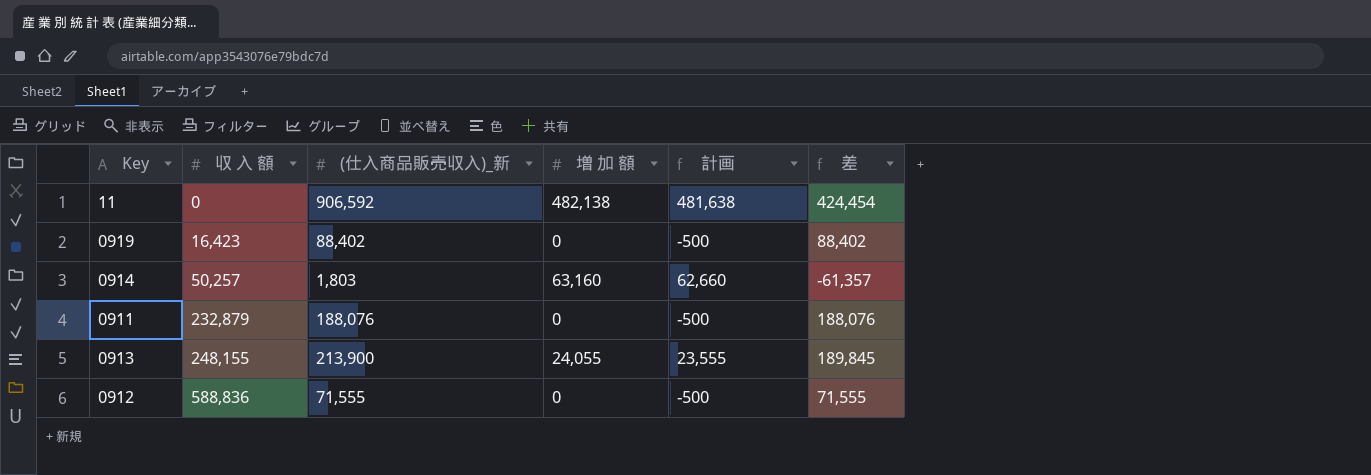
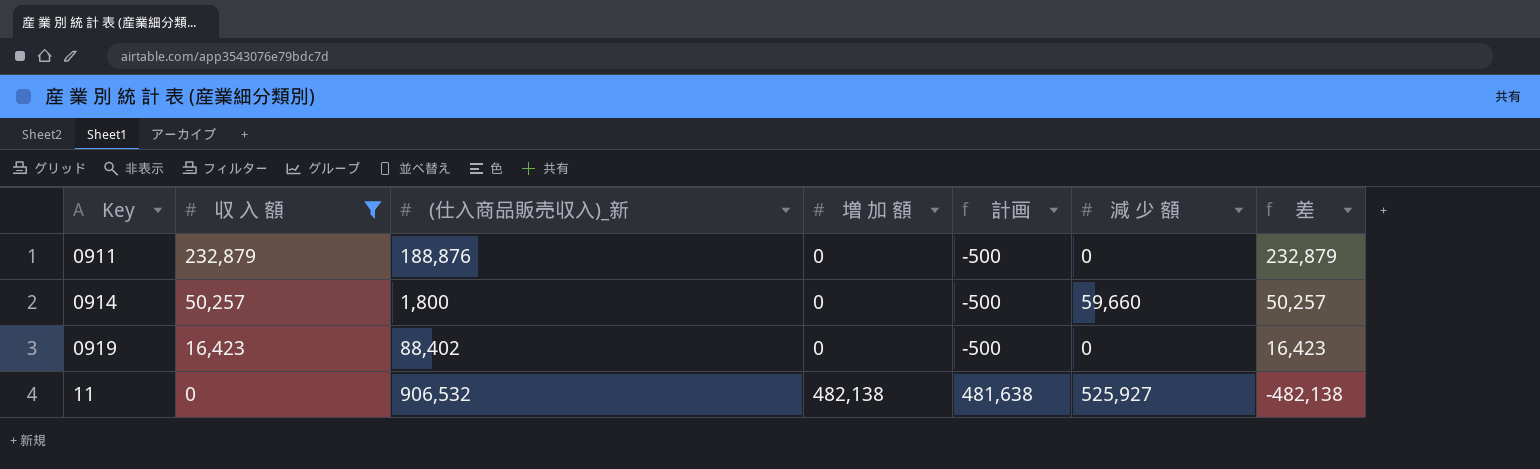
filter: none -> 収 入 額 <= 232,879
row order: 収 入 額 ascending -> 収 入 額 descending
column 減 少 額 | position: none -> 6
column 差 | formula: [(仕入商品販売収入)_新] - [増 加 額] -> [収 入 額] - [増 加 額]
0911 | (仕入商品販売収入)_新: 188,076 -> 188,876
0914 | (仕入商品販売収入)_新: 1,803 -> 1,800
0914 | 増 加 額: 63,160 -> 0
0914 | 計画: 62,660 -> -500
11 | (仕入商品販売収入)_新: 906,592 -> 906,532

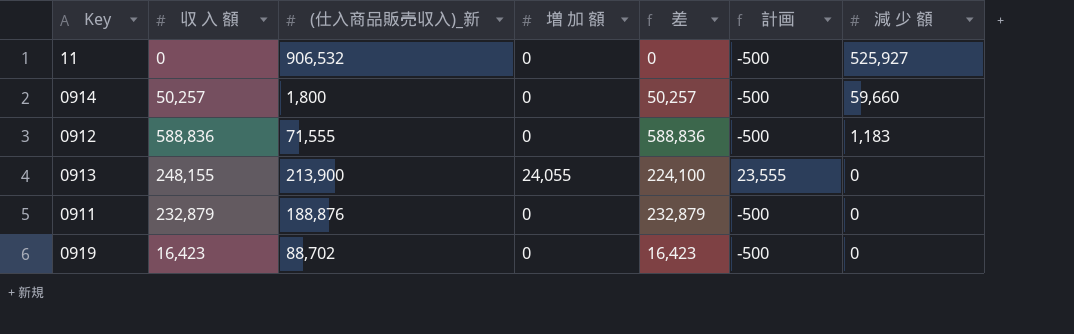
filter: 収 入 額 <= 232,879 -> none
row order: 収 入 額 descending -> 減 少 額 descending
column 差 | position: 7 -> 5
11 | 増 加 額: 482,138 -> 0
11 | 差: -482,138 -> 0
11 | 計画: 481,638 -> -500
0919 | (仕入商品販売収入)_新: 88,402 -> 88,702

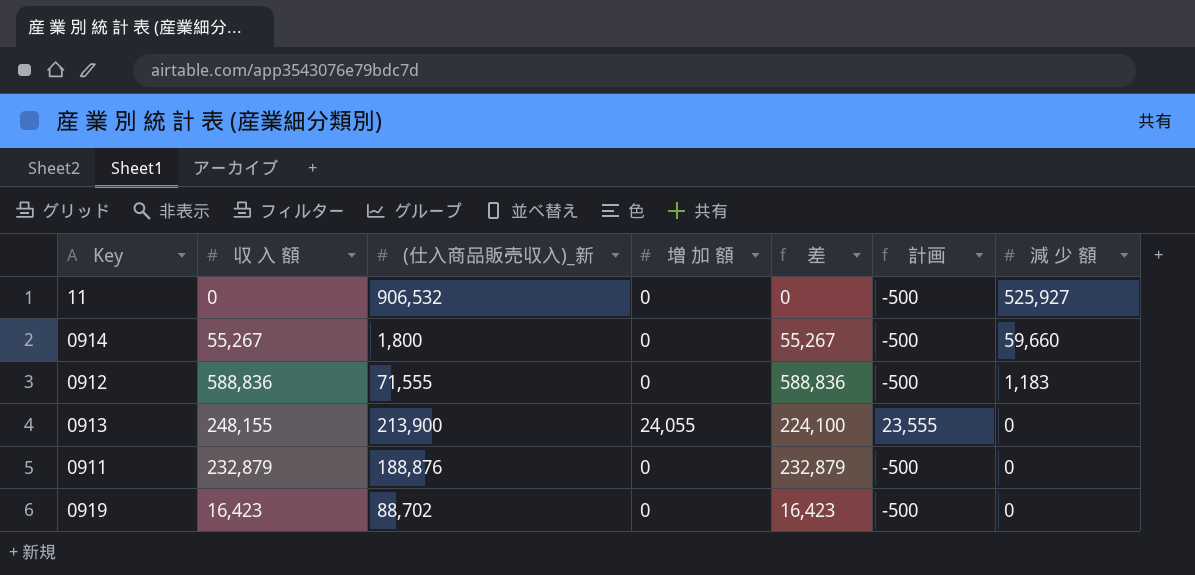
0914 | 収 入 額: 50,257 -> 55,267
0914 | 差: 50,257 -> 55,267

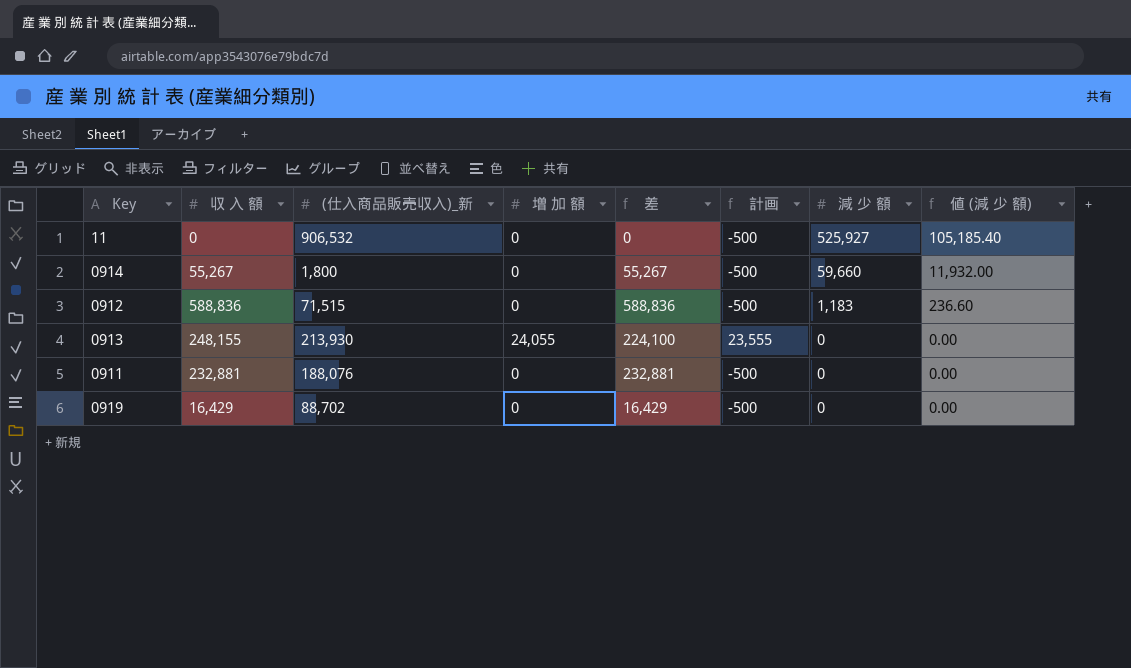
column 値 (減 少 額) | formula: none -> [減 少 額] * 0.2
0912 | (仕入商品販売収入)_新: 71,555 -> 71,515
0913 | (仕入商品販売収入)_新: 213,900 -> 213,930
0911 | 収 入 額: 232,879 -> 232,881
0911 | (仕入商品販売収入)_新: 188,876 -> 188,076
0911 | 差: 232,879 -> 232,881
0919 | 収 入 額: 16,423 -> 16,429
0919 | 差: 16,423 -> 16,429

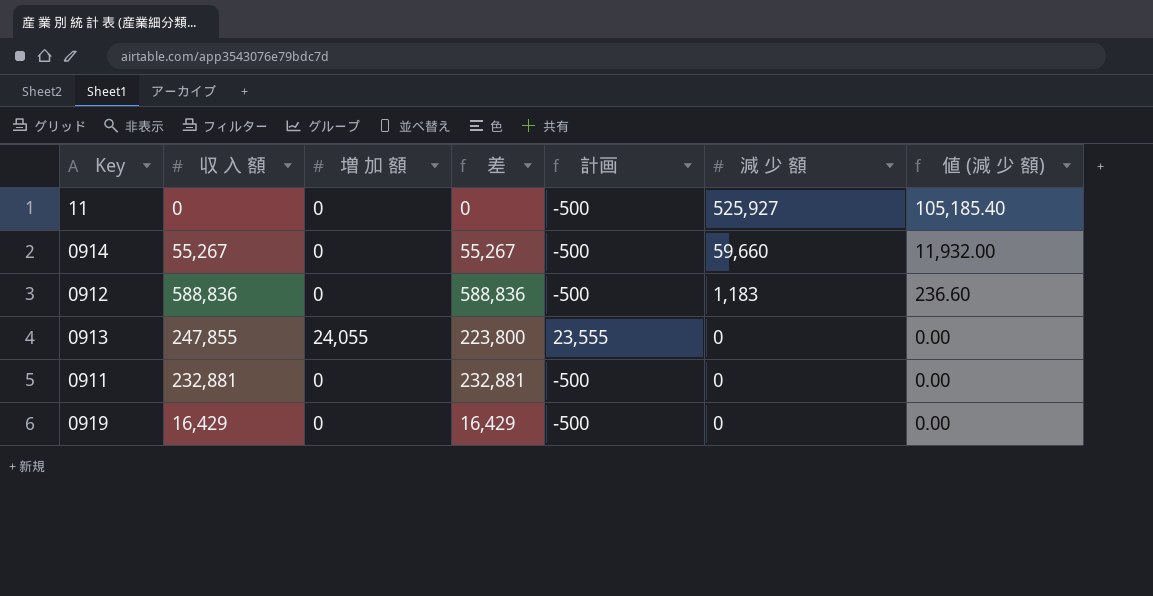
column (仕入商品販売収入)_新 | position: 3 -> none
0913 | 収 入 額: 248,155 -> 247,855
0913 | 差: 224,100 -> 223,800

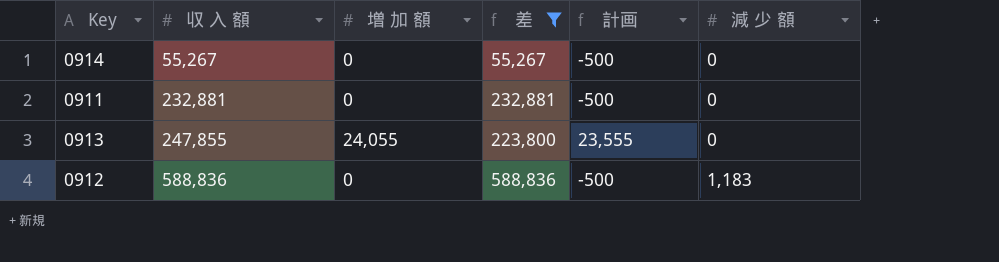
filter: none -> 差 >= 55,267
row order: 減 少 額 descending -> 収 入 額 ascending
column 値 (減 少 額) | formula: [減 少 額] * 0.2 -> none
0914 | 減 少 額: 59,660 -> 0

